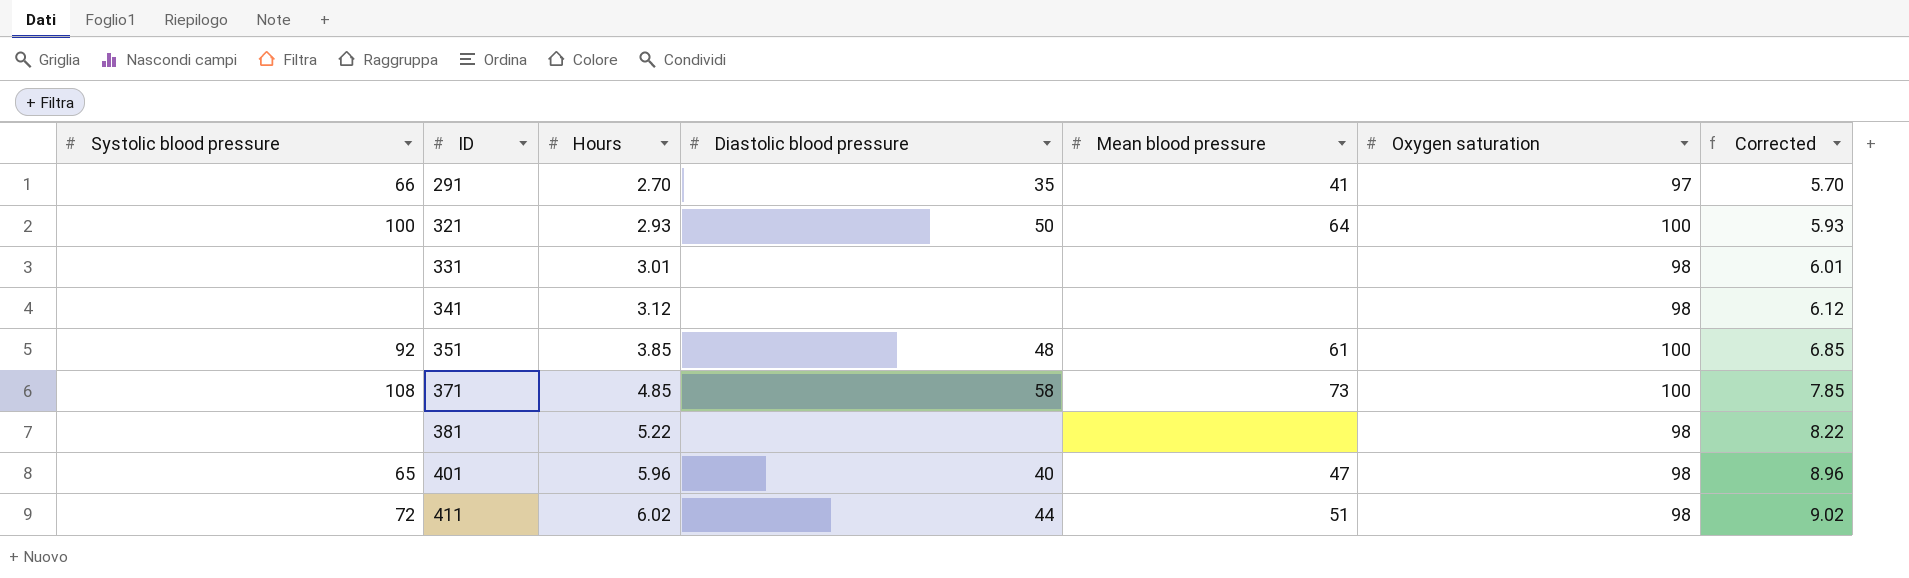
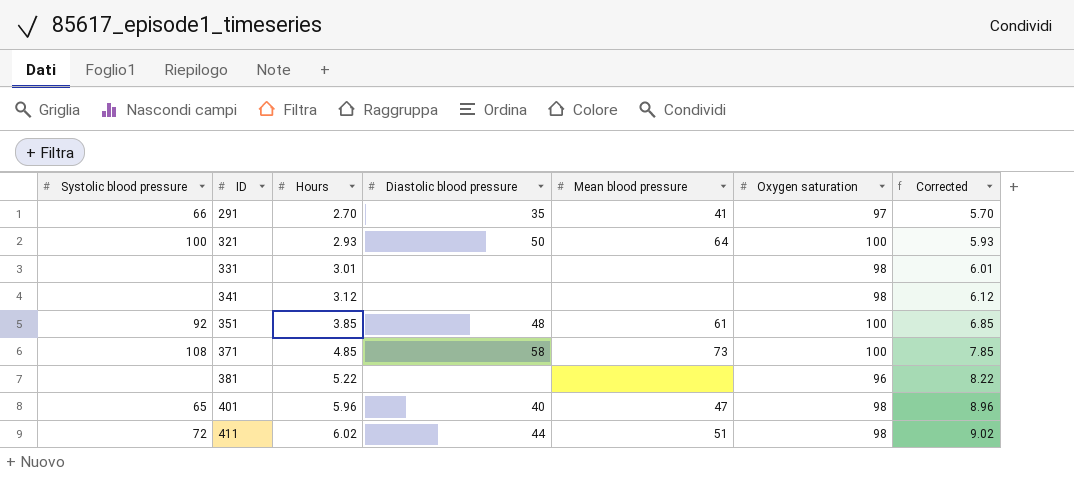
381 | Oxygen saturation: 98 -> 96

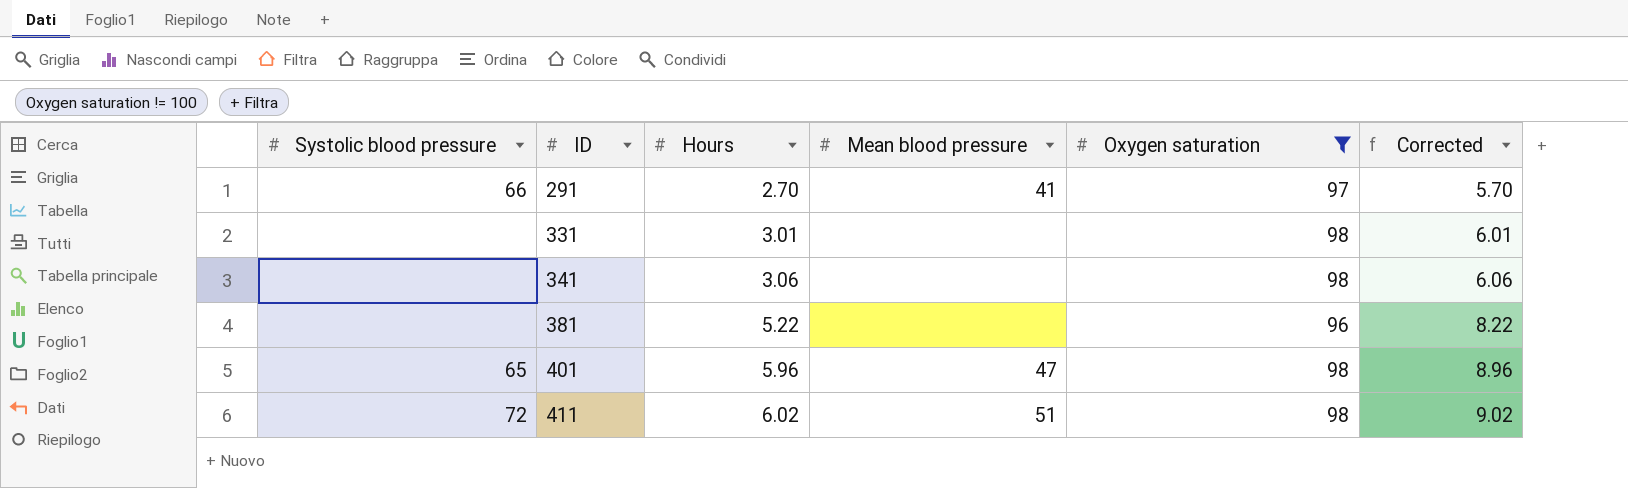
filter: none -> Oxygen saturation != 100
column Diastolic blood pressure | position: 4 -> none
341 | Hours: 3.12 -> 3.06
341 | Corrected: 6.12 -> 6.06

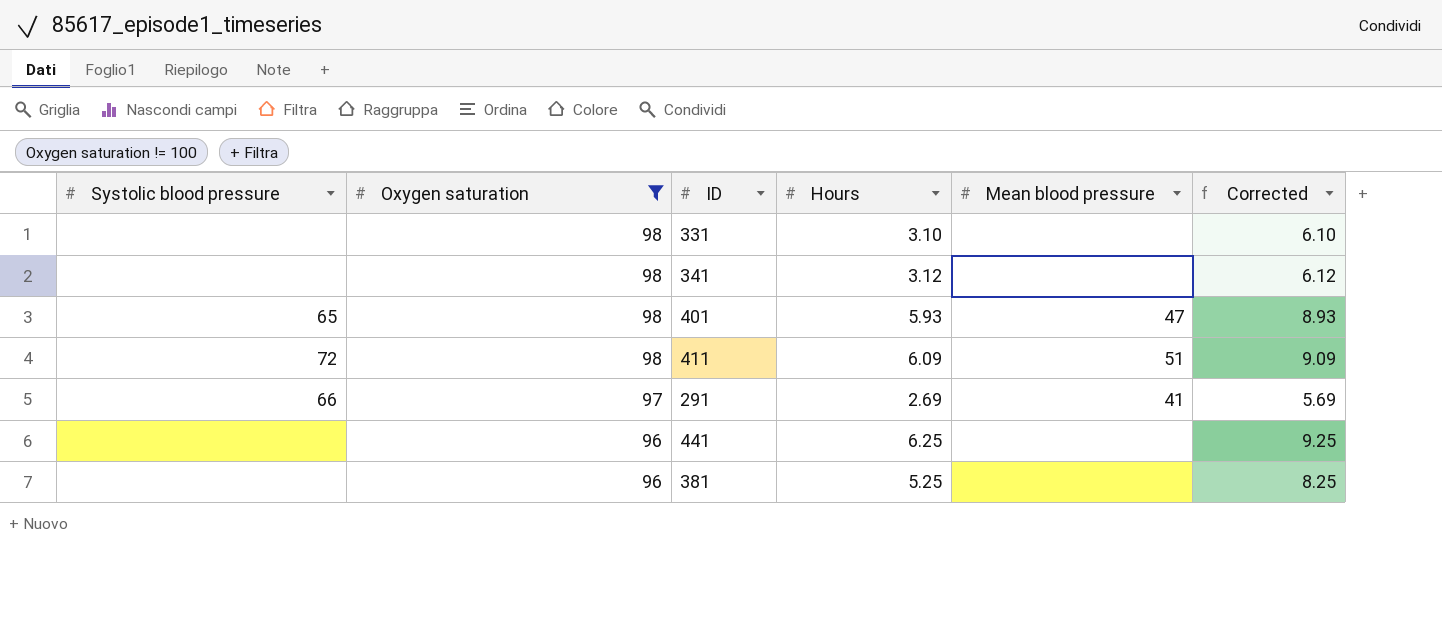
row order: ID ascending -> Oxygen saturation descending
column Oxygen saturation | position: 5 -> 2
331 | Hours: 3.01 -> 3.10
331 | Corrected: 6.01 -> 6.10
341 | Hours: 3.06 -> 3.12
341 | Corrected: 6.06 -> 6.12
401 | Hours: 5.96 -> 5.93
401 | Corrected: 8.96 -> 8.93
411 | Hours: 6.02 -> 6.09
411 | Corrected: 9.02 -> 9.09
291 | Hours: 2.70 -> 2.69
291 | Corrected: 5.70 -> 5.69
row 441: none -> none | 96 | 6.25 | none | 9.25
381 | Hours: 5.22 -> 5.25
381 | Corrected: 8.22 -> 8.25

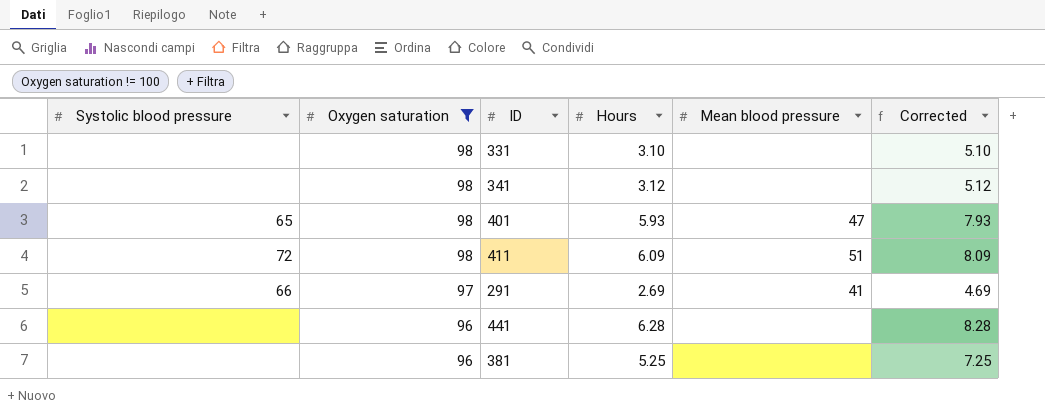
column Corrected | formula: [Hours] + 3 -> [Hours] + 2
441 | Hours: 6.25 -> 6.28

